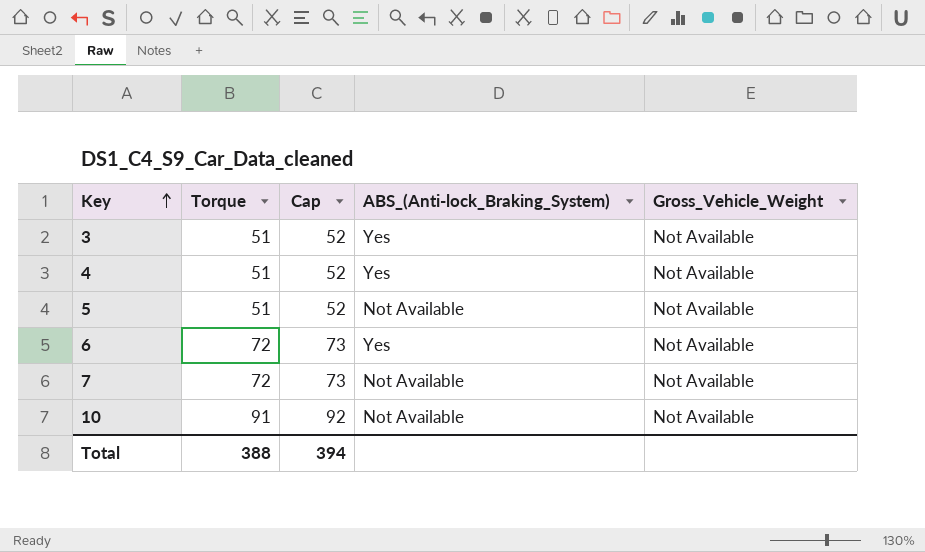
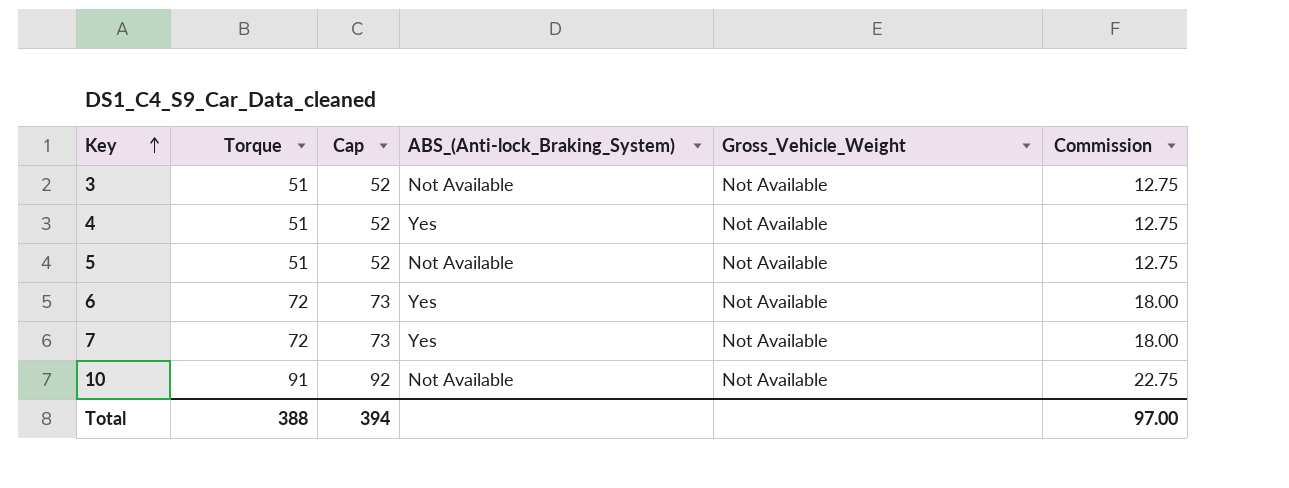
column Commission | formula: none -> [Torque] * 0.25
3 | ABS_(Anti-lock_Braking_System): Yes -> Not Available
7 | ABS_(Anti-lock_Braking_System): Not Available -> Yes

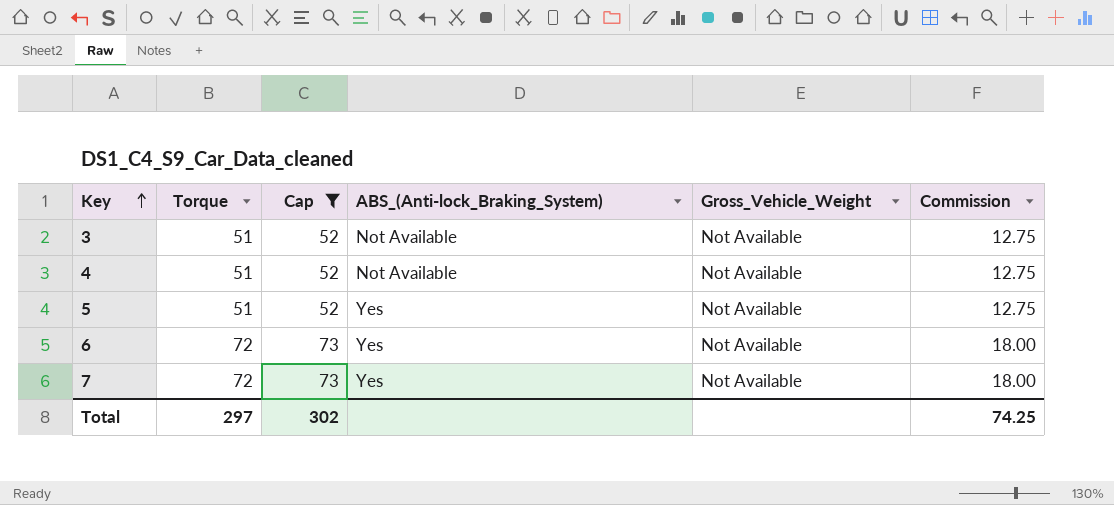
filter: none -> Cap != 92
4 | ABS_(Anti-lock_Braking_System): Yes -> Not Available
5 | ABS_(Anti-lock_Braking_System): Not Available -> Yes
Total | Torque: 388 -> 297
Total | Cap: 394 -> 302
Total | Commission: 97.00 -> 74.25

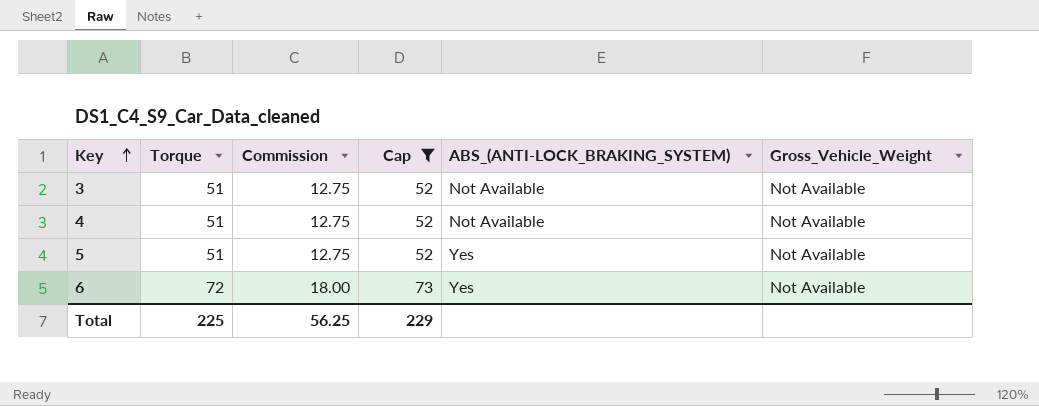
column Commission | position: 6 -> 3
column name: ABS_(Anti-lock_Braking_System) -> ABS_(ANTI-LOCK_BRAKING_SYSTEM)
row 7: 72 | 73 | Yes | Not Available | 18.00 -> none
Total | Torque: 297 -> 225
Total | Commission: 74.25 -> 56.25
Total | Cap: 302 -> 229

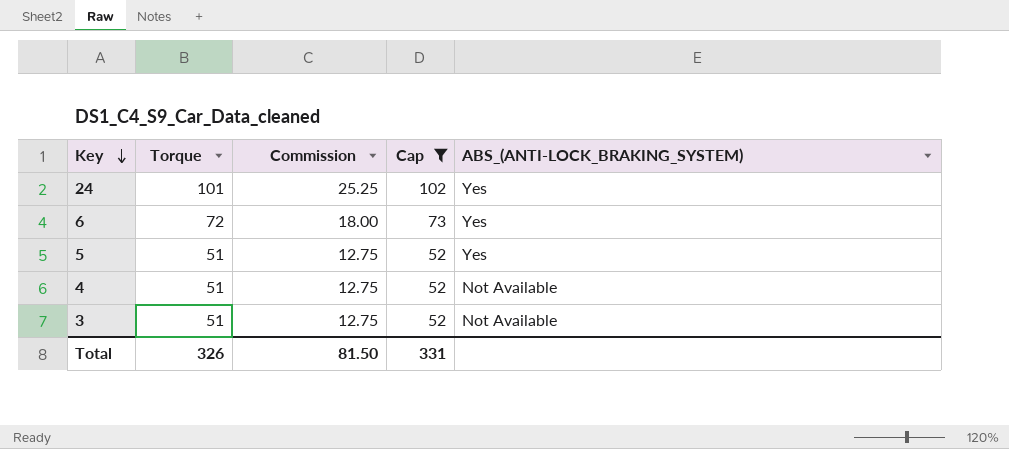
row order: Key ascending -> Key descending
column Gross_Vehicle_Weight | position: 6 -> none
row 24: none -> 101 | 25.25 | 102 | Yes
Total | Torque: 225 -> 326
Total | Commission: 56.25 -> 81.50
Total | Cap: 229 -> 331

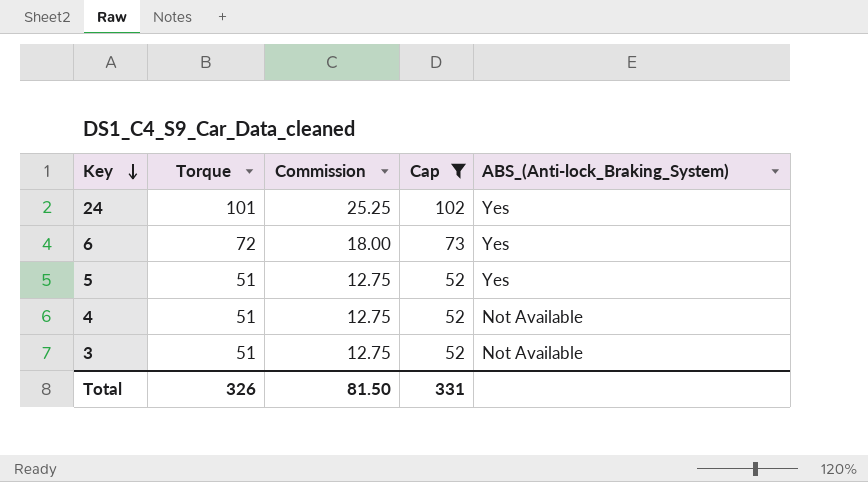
column name: ABS_(ANTI-LOCK_BRAKING_SYSTEM) -> ABS_(Anti-lock_Braking_System)

